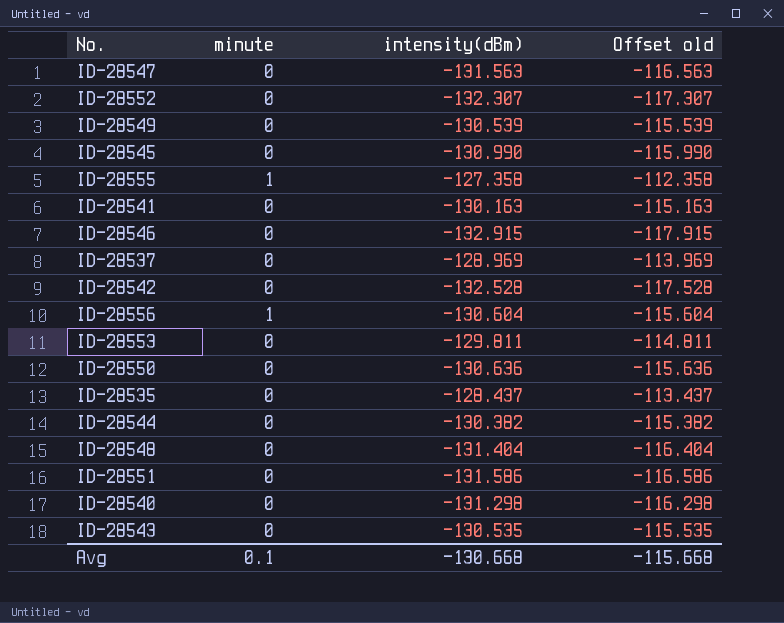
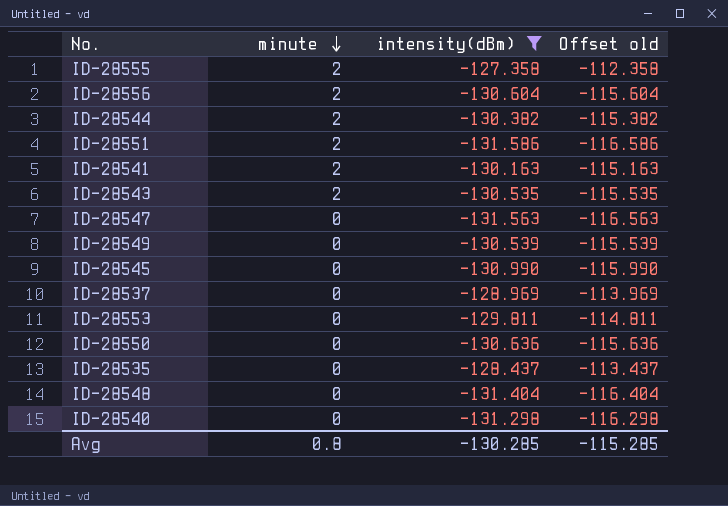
filter: none -> intensity(dBm) >= -131.586
row order: none -> minute descending
ID-28555 | minute: 1 -> 2
ID-28556 | minute: 1 -> 2
ID-28544 | minute: 0 -> 2
ID-28551 | minute: 0 -> 2
ID-28541 | minute: 0 -> 2
ID-28543 | minute: 0 -> 2
Avg | minute: 0.1 -> 0.8
Avg | intensity(dBm): -130.668 -> -130.285
Avg | Offset old: -115.668 -> -115.285

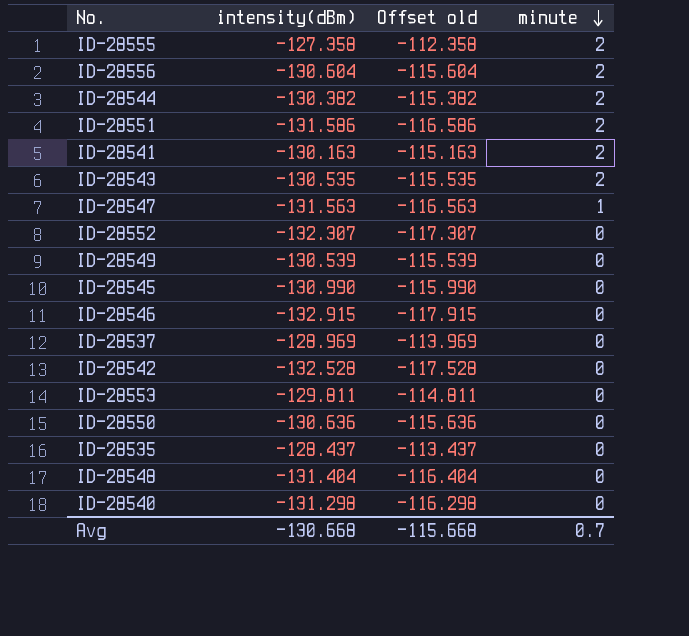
filter: intensity(dBm) >= -131.586 -> none
column minute | position: 2 -> 4
ID-28547 | minute: 0 -> 1
Avg | intensity(dBm): -130.285 -> -130.668
Avg | Offset old: -115.285 -> -115.668
Avg | minute: 0.8 -> 0.7

